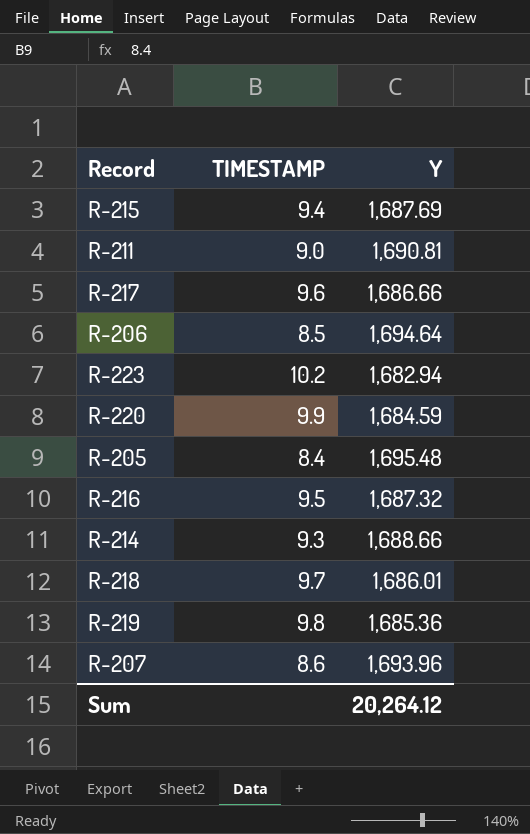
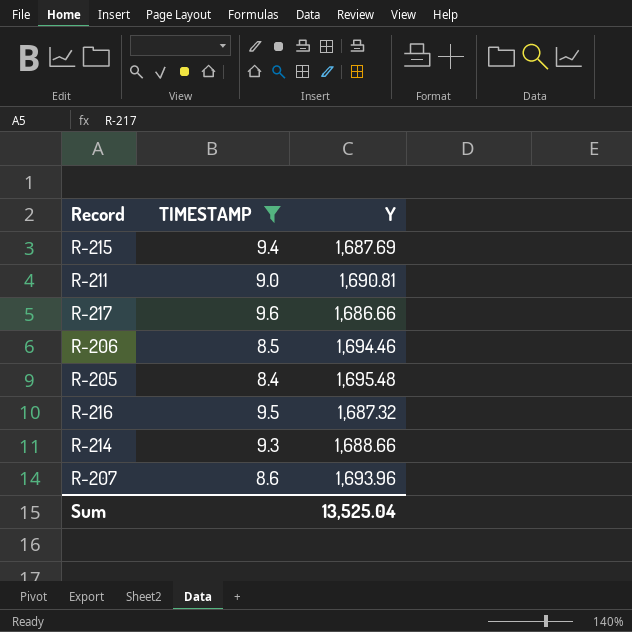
filter: none -> TIMESTAMP <= 9.6
R-206 | Y: 1,694.64 -> 1,694.46
Sum | Y: 20,264.12 -> 13,525.04

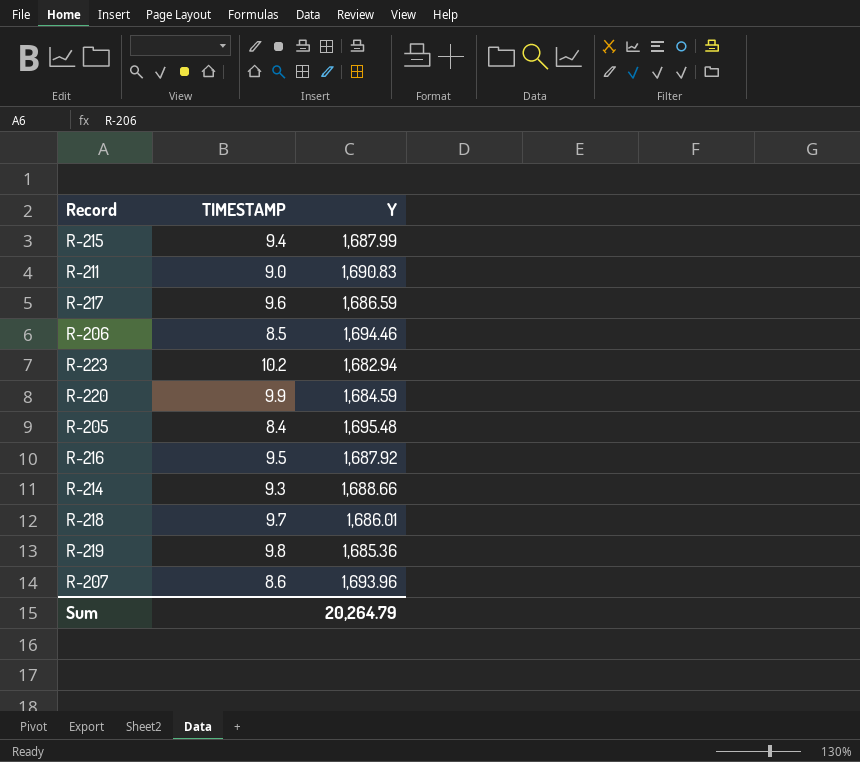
filter: TIMESTAMP <= 9.6 -> none
R-215 | Y: 1,687.69 -> 1,687.99
R-211 | Y: 1,690.81 -> 1,690.83
R-217 | Y: 1,686.66 -> 1,686.59
R-216 | Y: 1,687.32 -> 1,687.92
Sum | Y: 13,525.04 -> 20,264.79

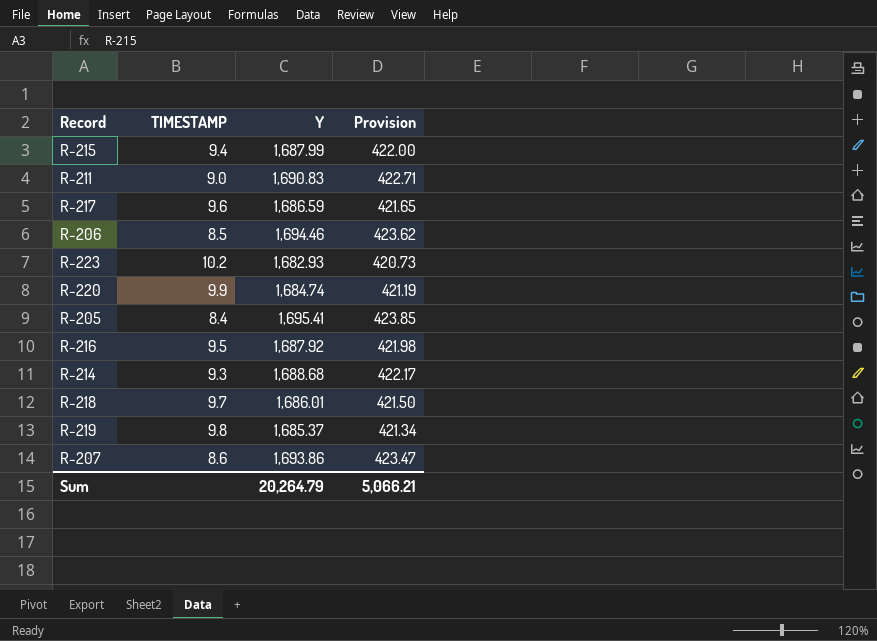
column Provision | formula: none -> [Y] * 0.25
R-223 | Y: 1,682.94 -> 1,682.93
R-220 | Y: 1,684.59 -> 1,684.74
R-205 | Y: 1,695.48 -> 1,695.41
R-214 | Y: 1,688.66 -> 1,688.68
R-219 | Y: 1,685.36 -> 1,685.37
R-207 | Y: 1,693.96 -> 1,693.86

